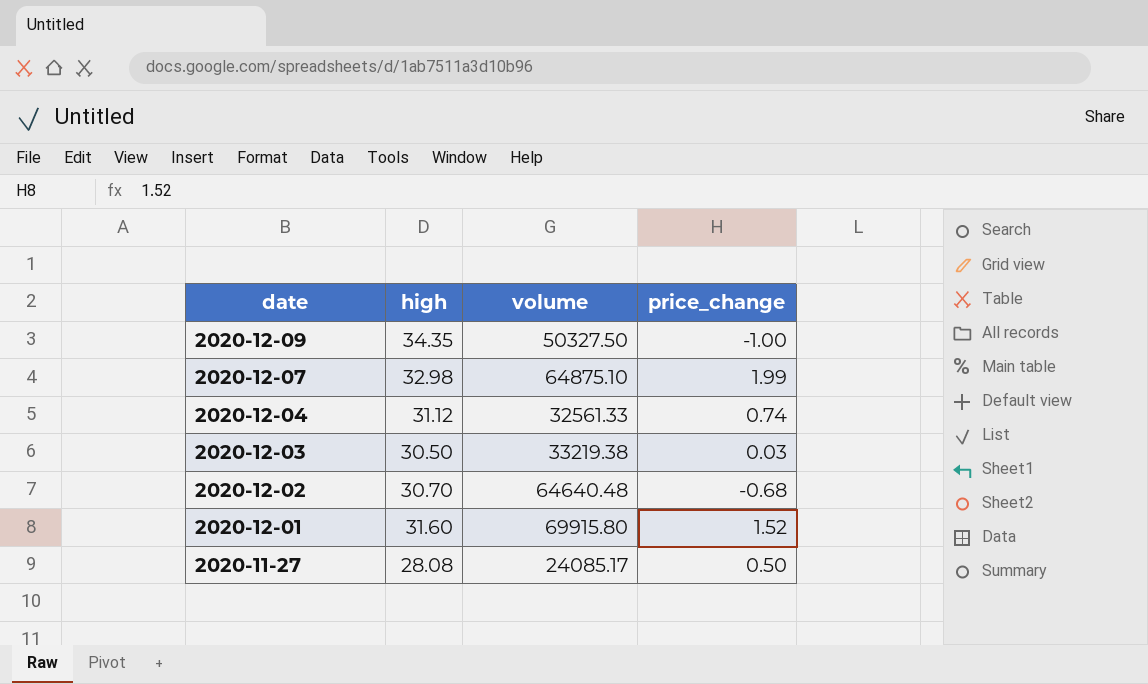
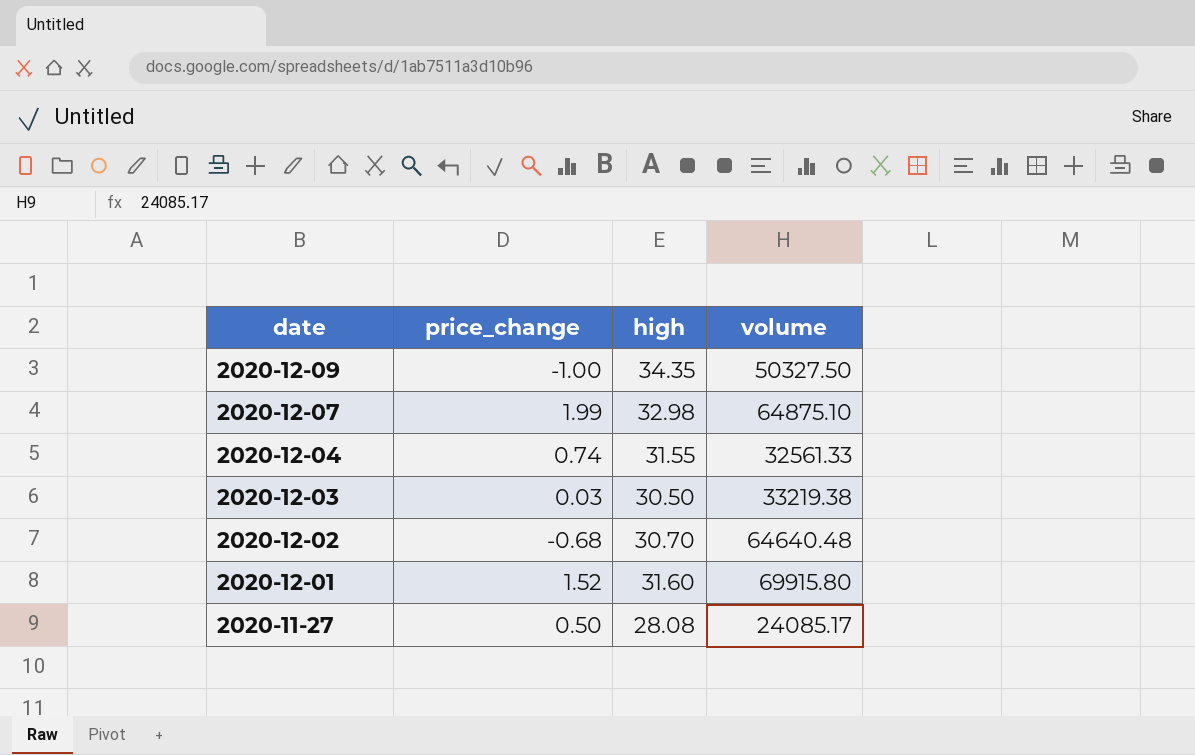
column price_change | position: 4 -> 2
2020-12-04 | high: 31.12 -> 31.55

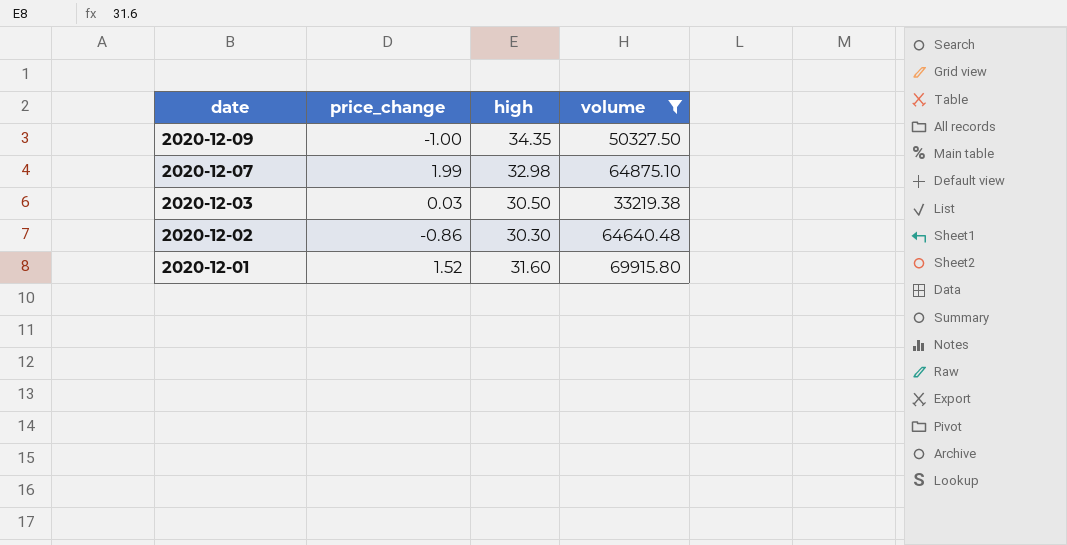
filter: none -> volume >= 33219.38
2020-12-02 | price_change: -0.68 -> -0.86
2020-12-02 | high: 30.70 -> 30.30

